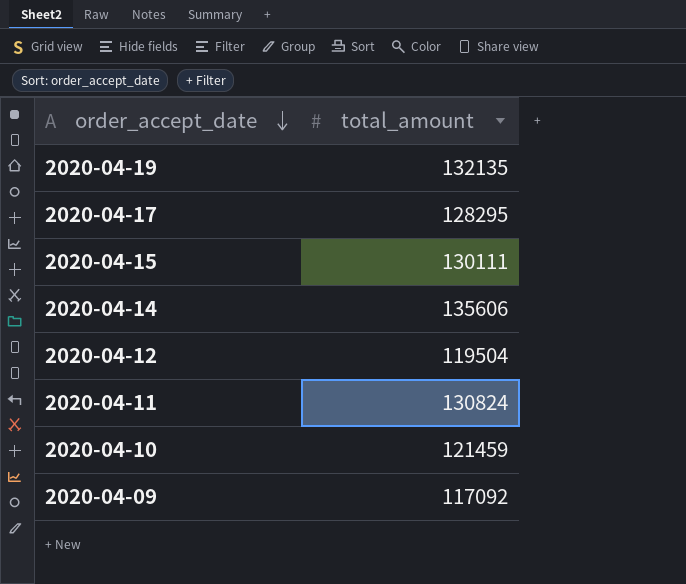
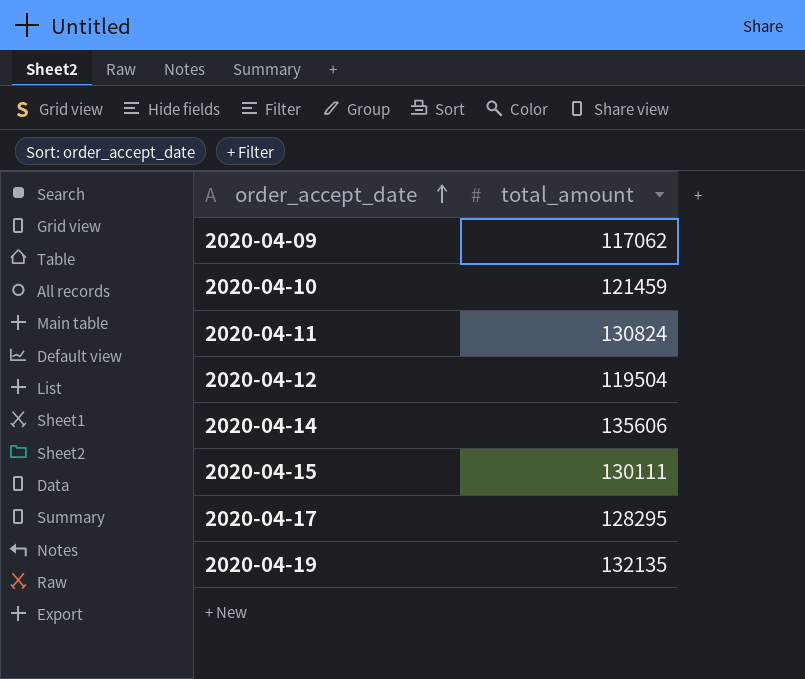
row order: order_accept_date descending -> order_accept_date ascending
2020-04-09 | total_amount: 117092 -> 117062

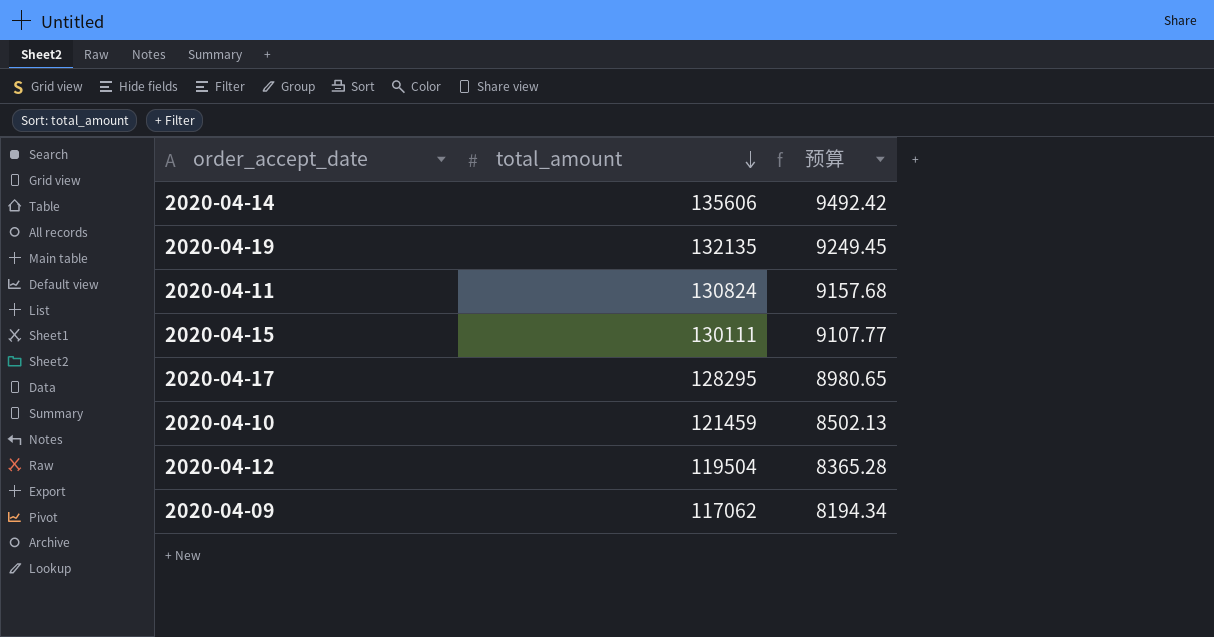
row order: order_accept_date ascending -> total_amount descending
column 预算 | formula: none -> [total_amount] * 0.07

